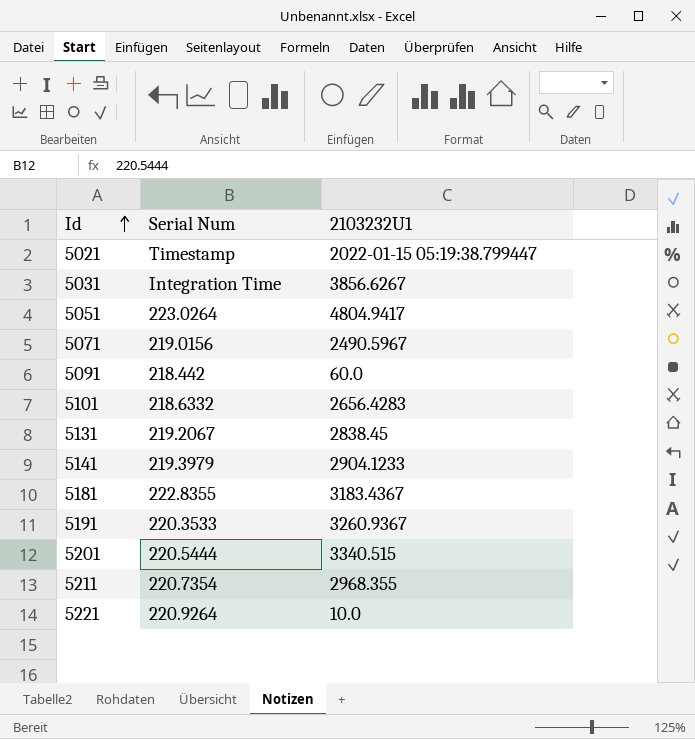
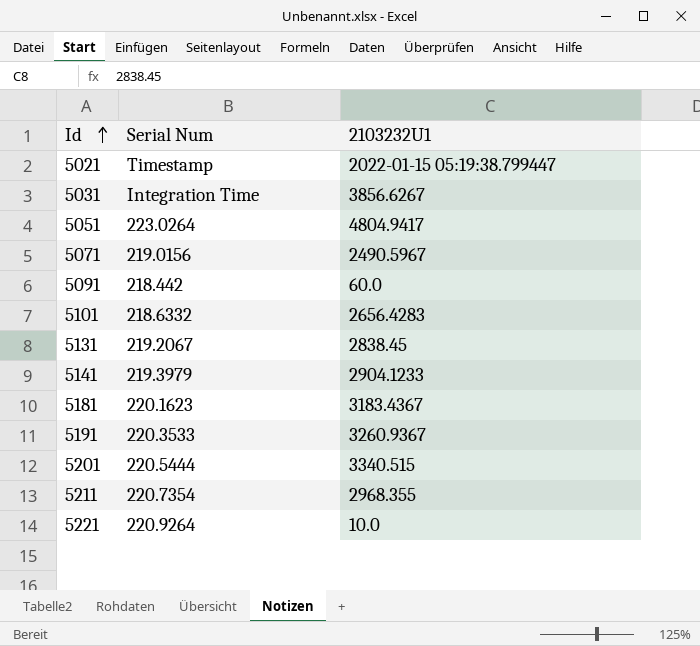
5181 | Serial Num: 222.8355 -> 220.1623

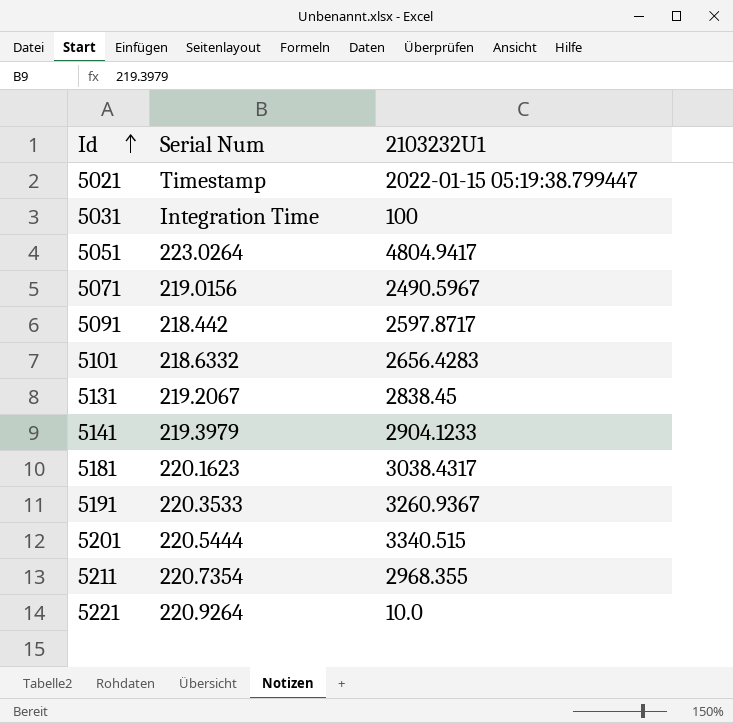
5031 | 2103232U1: 3856.6267 -> 100
5091 | 2103232U1: 60.0 -> 2597.8717
5181 | 2103232U1: 3183.4367 -> 3038.4317

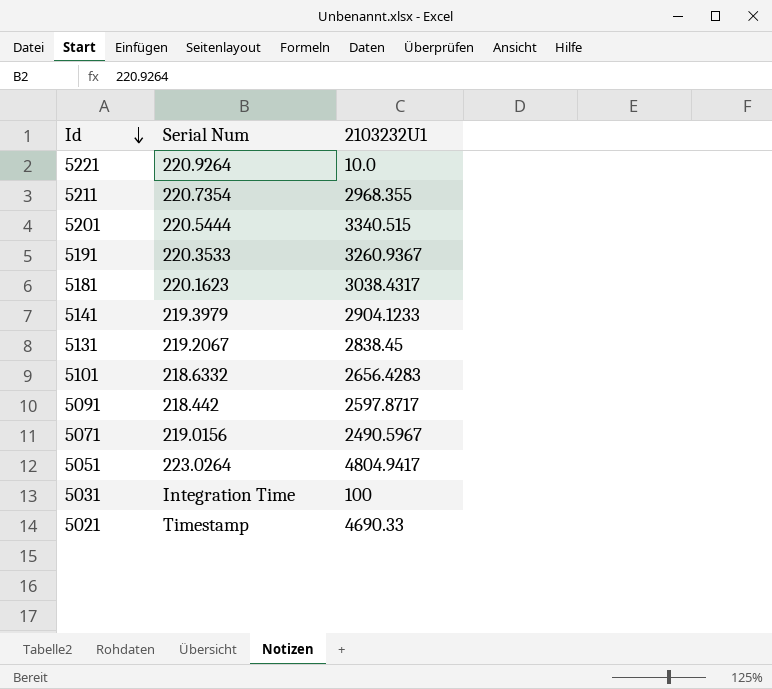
row order: Id ascending -> Id descending
5021 | 2103232U1: 2022-01-15 05:19:38.799447 -> 4690.33

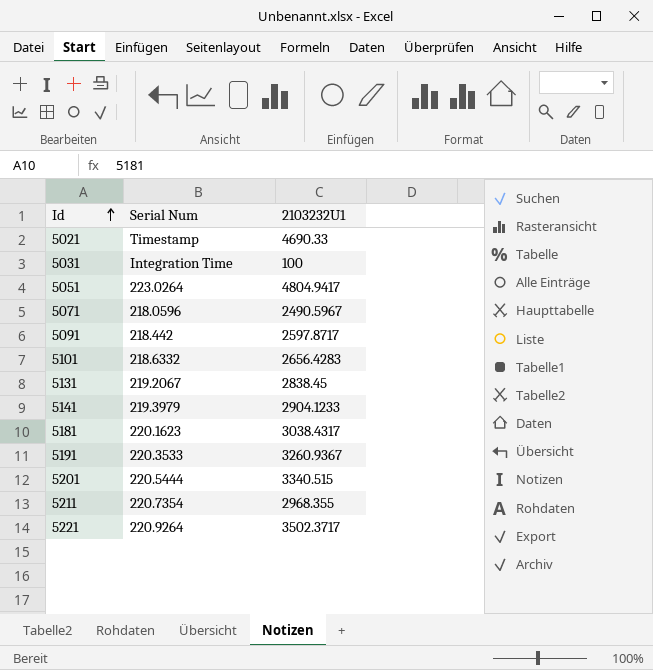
row order: Id descending -> Id ascending
5071 | Serial Num: 219.0156 -> 218.0596
5221 | 2103232U1: 10.0 -> 3502.3717

